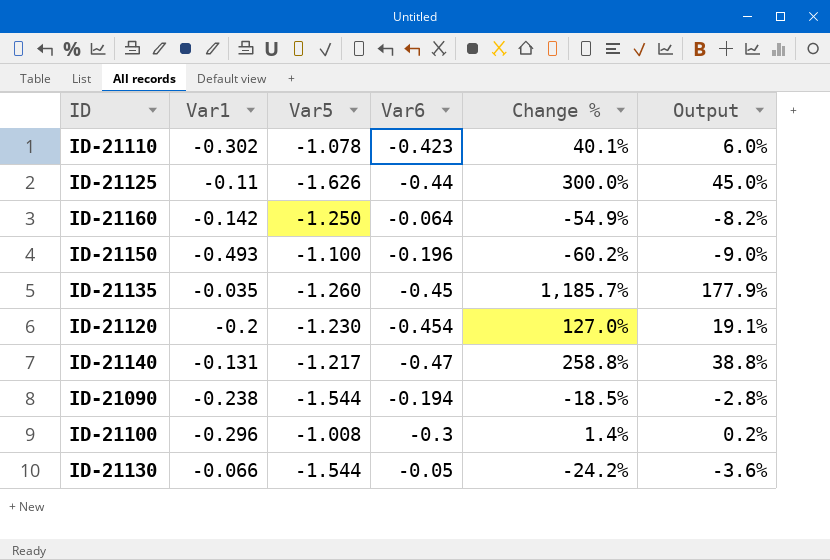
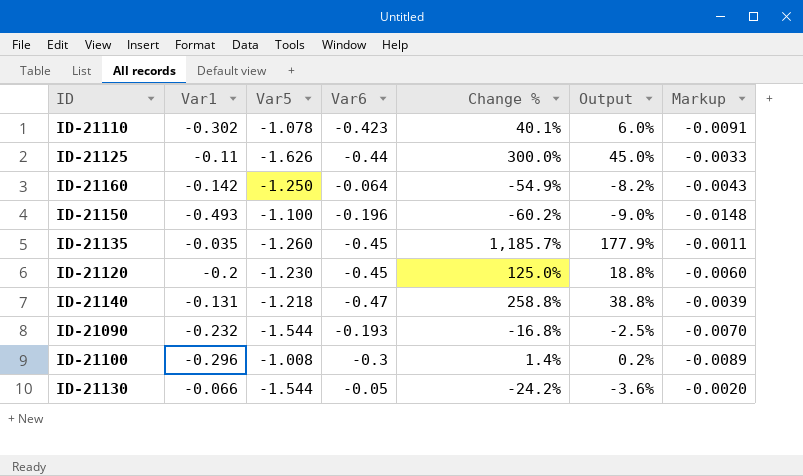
column Markup | formula: none -> [Var1] * 0.03
ID-21120 | Var6: -0.454 -> -0.45
ID-21120 | Change %: 127.0% -> 125.0%
ID-21120 | Output: 19.1% -> 18.8%
ID-21140 | Var5: -1.217 -> -1.218
ID-21090 | Var1: -0.238 -> -0.232
ID-21090 | Var6: -0.194 -> -0.193
ID-21090 | Change %: -18.5% -> -16.8%
ID-21090 | Output: -2.8% -> -2.5%

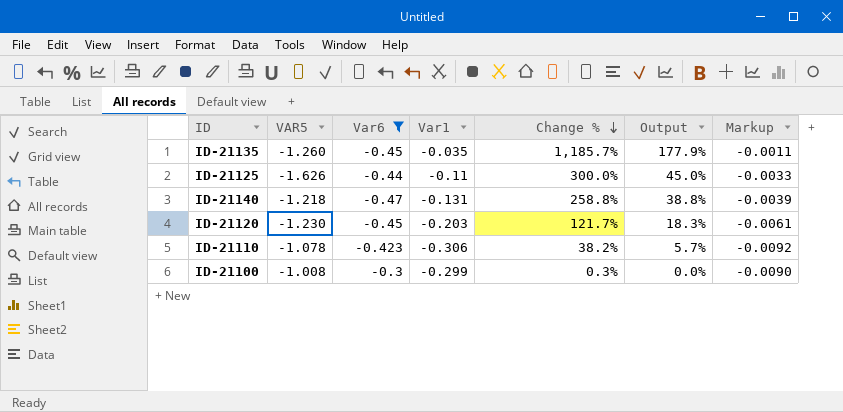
filter: none -> Var6 <= -0.3
row order: none -> Change % descending
column name: Var5 -> VAR5
column Var1 | position: 2 -> 4
ID-21120 | Var1: -0.2 -> -0.203
ID-21120 | Change %: 125.0% -> 121.7%
ID-21120 | Output: 18.8% -> 18.3%
ID-21120 | Markup: -0.0060 -> -0.0061
ID-21110 | Var1: -0.302 -> -0.306
ID-21110 | Change %: 40.1% -> 38.2%
ID-21110 | Output: 6.0% -> 5.7%
ID-21110 | Markup: -0.0091 -> -0.0092
ID-21100 | Var1: -0.296 -> -0.299
ID-21100 | Change %: 1.4% -> 0.3%
ID-21100 | Output: 0.2% -> 0.0%
ID-21100 | Markup: -0.0089 -> -0.0090

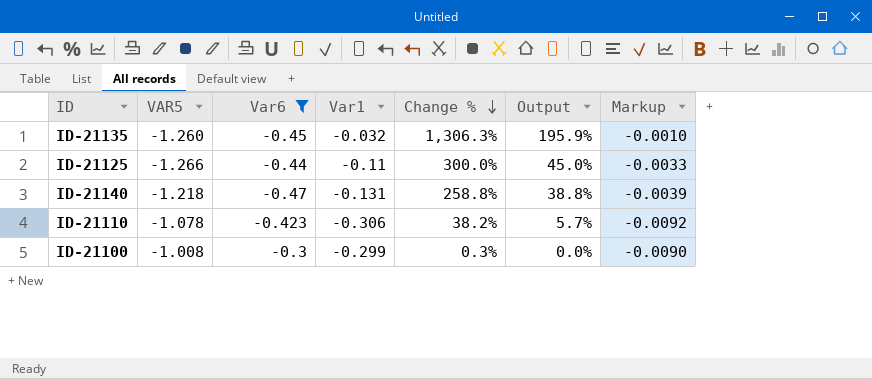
row ID-21120: -1.230 | -0.45 | -0.203 | 121.7% | 18.3% | -0.0061 -> none
ID-21135 | Var1: -0.035 -> -0.032
ID-21135 | Change %: 1,185.7% -> 1,306.3%
ID-21135 | Output: 177.9% -> 195.9%
ID-21135 | Markup: -0.0011 -> -0.0010
ID-21125 | VAR5: -1.626 -> -1.266

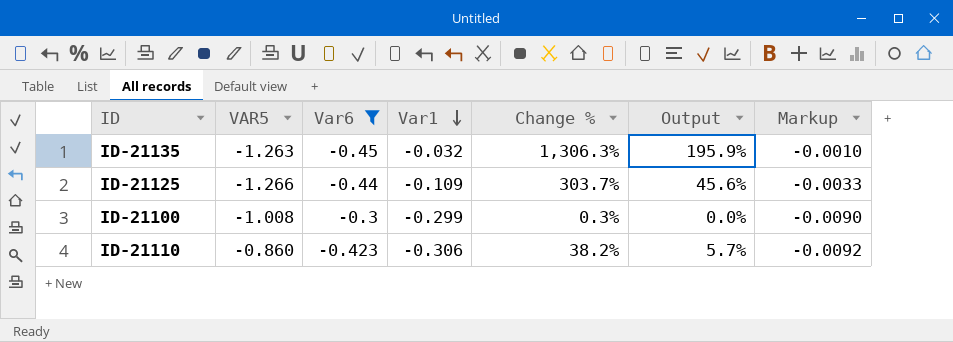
row order: Change % descending -> Var1 descending
row ID-21140: -1.218 | -0.47 | -0.131 | 258.8% | 38.8% | -0.0039 -> none
ID-21135 | VAR5: -1.260 -> -1.263
ID-21125 | Var1: -0.11 -> -0.109
ID-21125 | Change %: 300.0% -> 303.7%
ID-21125 | Output: 45.0% -> 45.6%
ID-21110 | VAR5: -1.078 -> -0.860

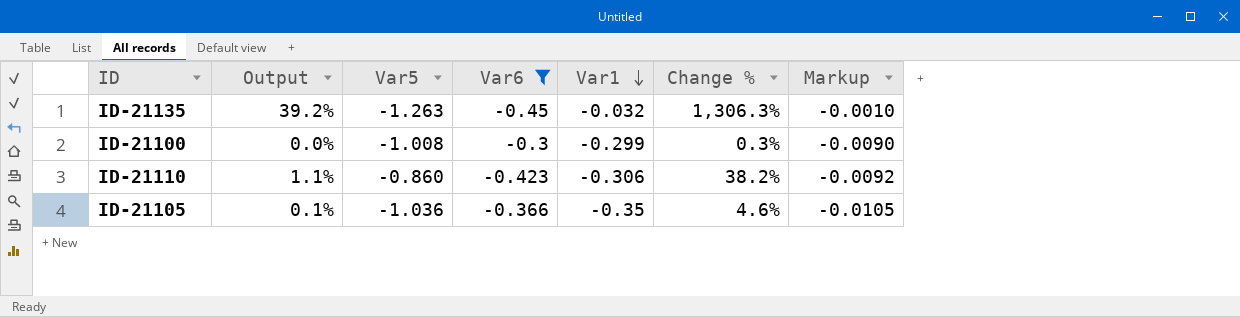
column Output | formula: [Change %] * 0.15 -> [Change %] * 0.03
column Output | position: 6 -> 2
column name: VAR5 -> Var5
row ID-21125: -1.266 | -0.44 | -0.109 | 303.7% | 45.6% | -0.0033 -> none
row ID-21105: none -> 0.1% | -1.036 | -0.366 | -0.35 | 4.6% | -0.0105

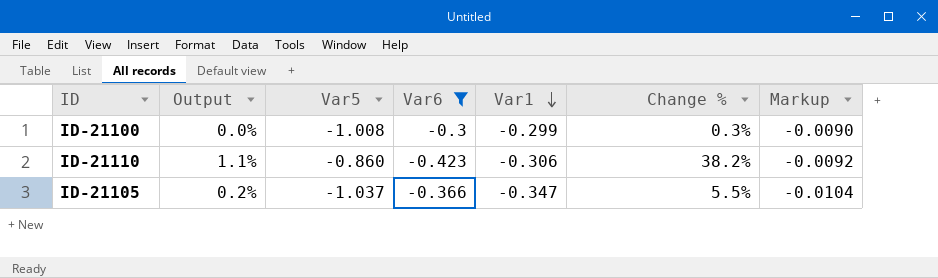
row ID-21135: 39.2% | -1.263 | -0.45 | -0.032 | 1,306.3% | -0.0010 -> none
ID-21105 | Output: 0.1% -> 0.2%
ID-21105 | Var5: -1.036 -> -1.037
ID-21105 | Var1: -0.35 -> -0.347
ID-21105 | Change %: 4.6% -> 5.5%
ID-21105 | Markup: -0.0105 -> -0.0104

